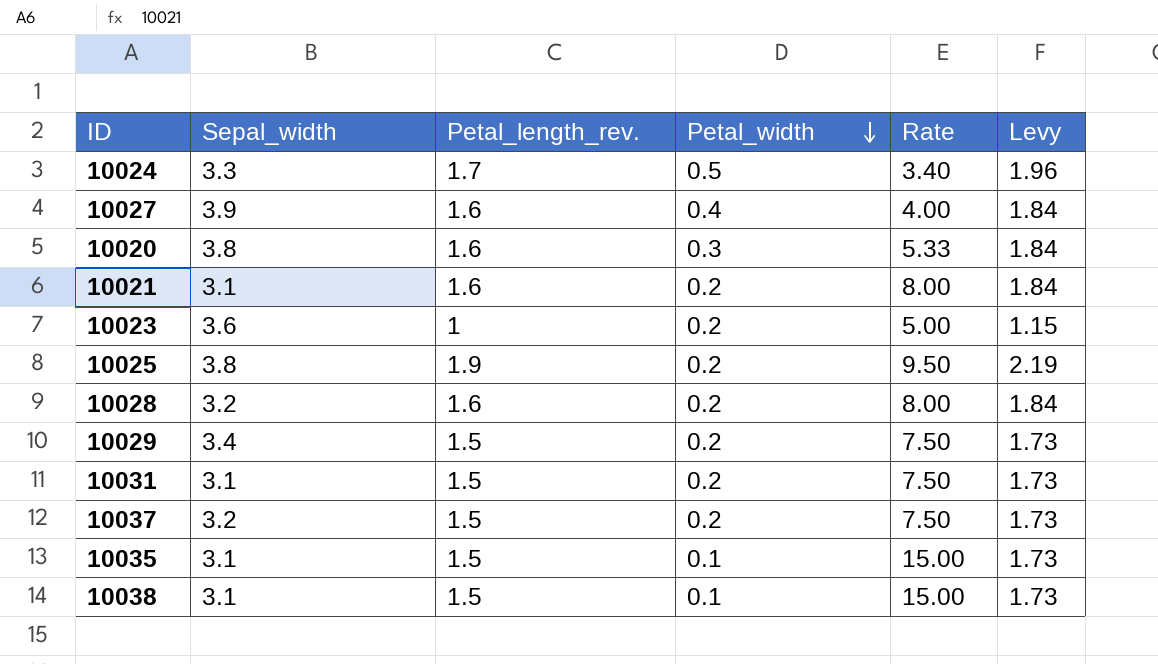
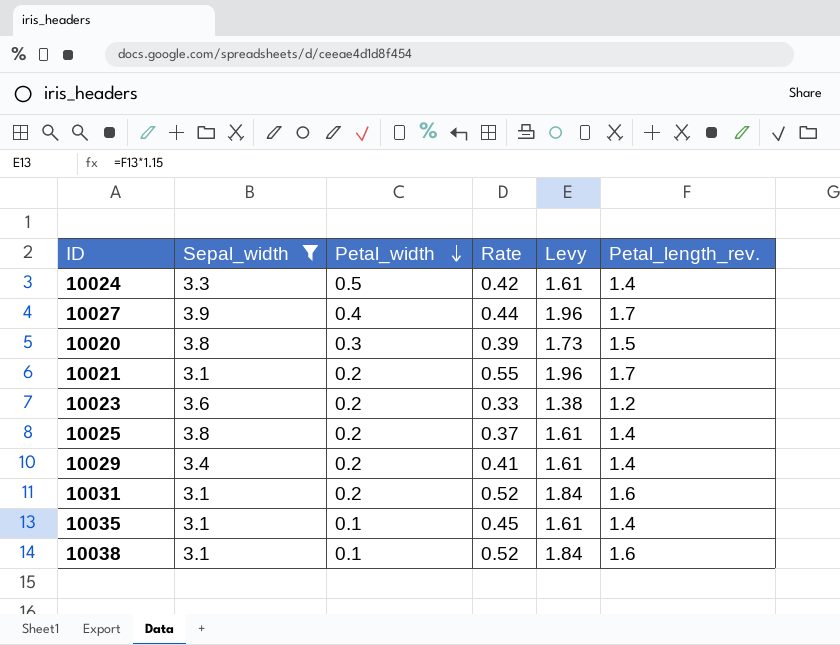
filter: none -> Sepal_width != 3.2
column Rate | formula: [Petal_length_rev.] / [Petal_width] -> [Petal_length_rev.] / [Sepal_width]
column Petal_length_rev. | position: 3 -> 6
10024 | Levy: 1.96 -> 1.61
10024 | Petal_length_rev.: 1.7 -> 1.4
10027 | Levy: 1.84 -> 1.96
10027 | Petal_length_rev.: 1.6 -> 1.7
10020 | Levy: 1.84 -> 1.73
10020 | Petal_length_rev.: 1.6 -> 1.5
10021 | Levy: 1.84 -> 1.96
10021 | Petal_length_rev.: 1.6 -> 1.7
10023 | Levy: 1.15 -> 1.38
10023 | Petal_length_rev.: 1 -> 1.2
10025 | Levy: 2.19 -> 1.61
10025 | Petal_length_rev.: 1.9 -> 1.4
10029 | Levy: 1.73 -> 1.61
10029 | Petal_length_rev.: 1.5 -> 1.4
10031 | Levy: 1.73 -> 1.84
10031 | Petal_length_rev.: 1.5 -> 1.6
10035 | Levy: 1.73 -> 1.61
10035 | Petal_length_rev.: 1.5 -> 1.4
10038 | Levy: 1.73 -> 1.84
10038 | Petal_length_rev.: 1.5 -> 1.6

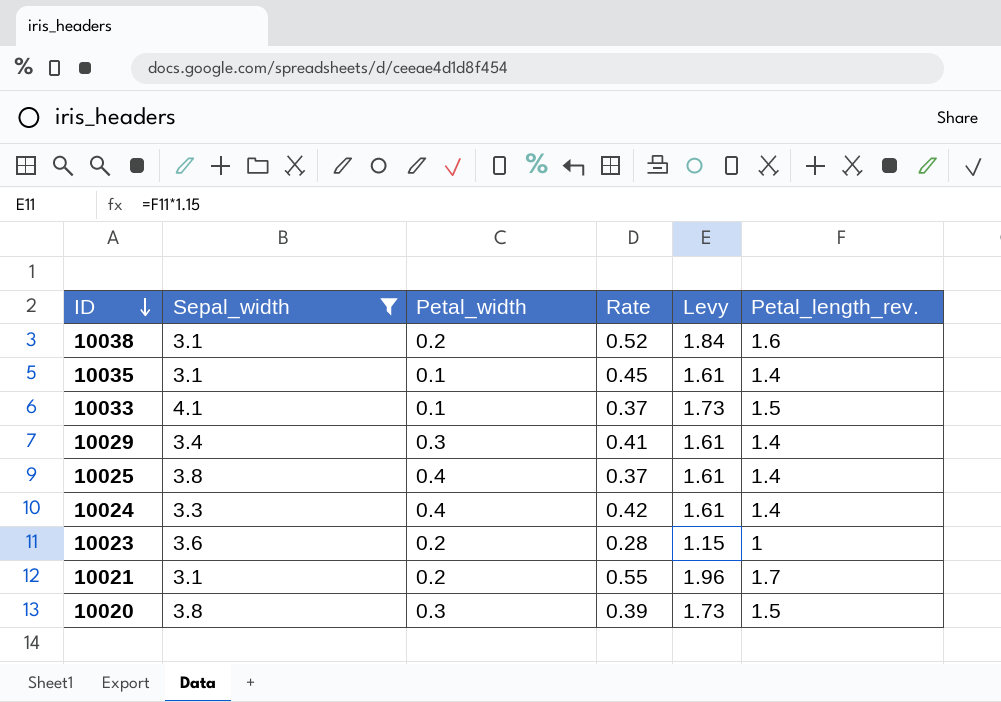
row order: Petal_width descending -> ID descending
row 10027: 3.9 | 0.4 | 0.44 | 1.96 | 1.7 -> none
row 10031: 3.1 | 0.2 | 0.52 | 1.84 | 1.6 -> none
10038 | Petal_width: 0.1 -> 0.2
row 10033: none -> 4.1 | 0.1 | 0.37 | 1.73 | 1.5
10029 | Petal_width: 0.2 -> 0.3
10025 | Petal_width: 0.2 -> 0.4
10024 | Petal_width: 0.5 -> 0.4
10023 | Rate: 0.33 -> 0.28
10023 | Levy: 1.38 -> 1.15
10023 | Petal_length_rev.: 1.2 -> 1

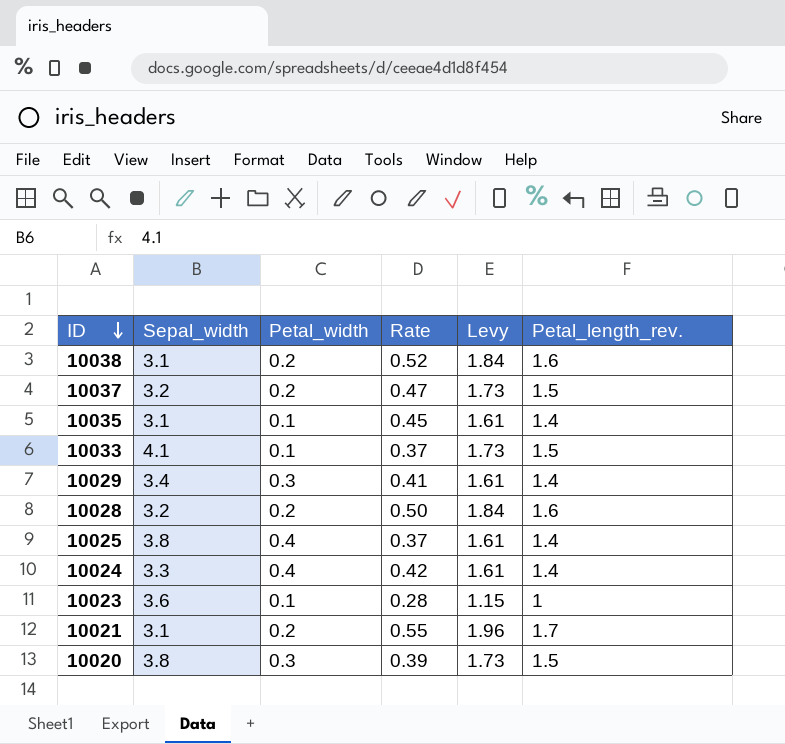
filter: Sepal_width != 3.2 -> none
10023 | Petal_width: 0.2 -> 0.1

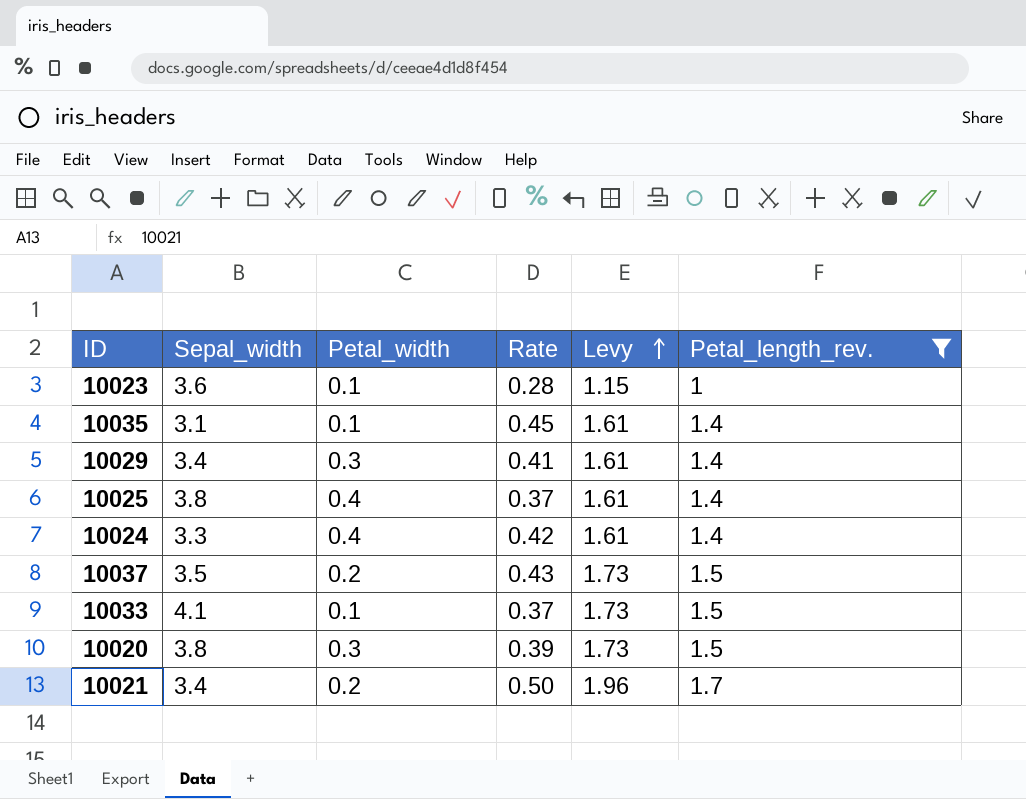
filter: none -> Petal_length_rev. != 1.6
row order: ID descending -> Levy ascending
10037 | Sepal_width: 3.2 -> 3.5
10037 | Rate: 0.47 -> 0.43
10021 | Sepal_width: 3.1 -> 3.4
10021 | Rate: 0.55 -> 0.50

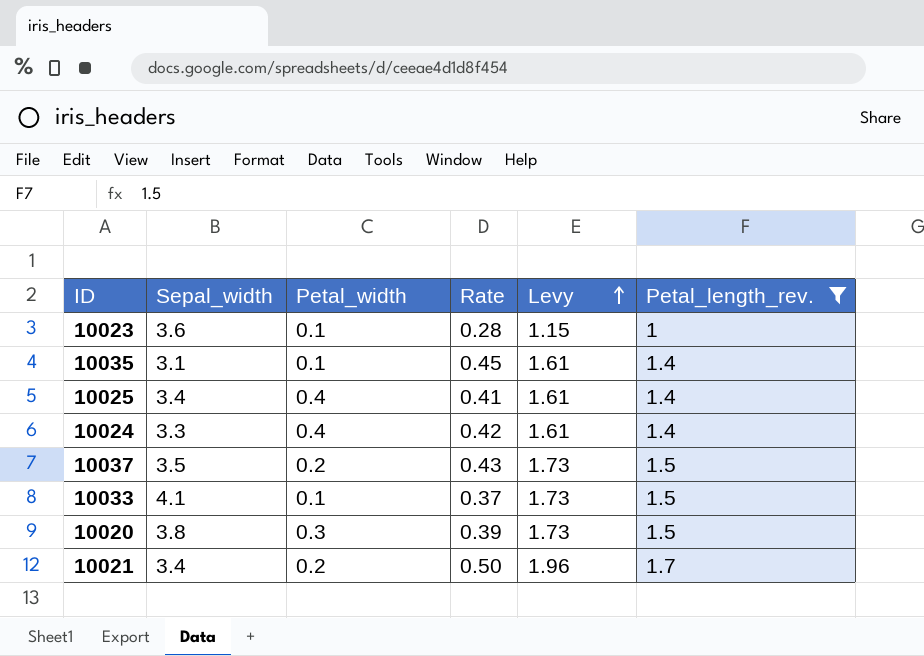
row 10029: 3.4 | 0.3 | 0.41 | 1.61 | 1.4 -> none
10025 | Sepal_width: 3.8 -> 3.4
10025 | Rate: 0.37 -> 0.41

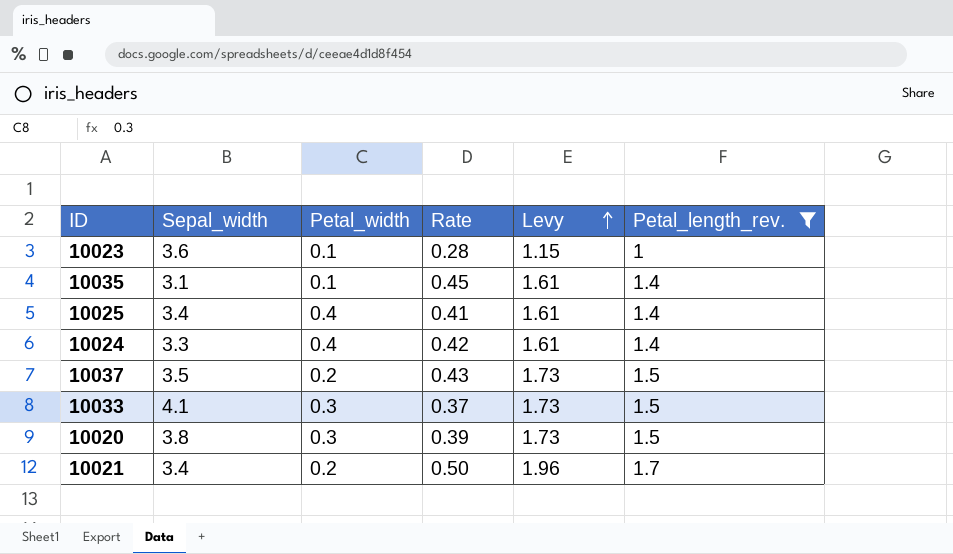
10033 | Petal_width: 0.1 -> 0.3

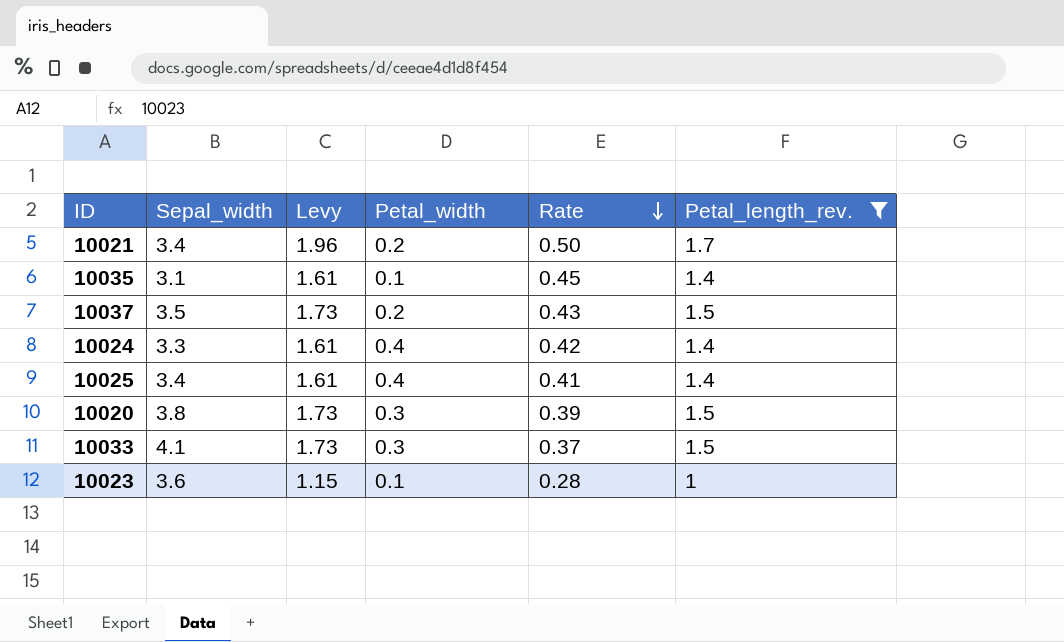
row order: Levy ascending -> Rate descending
column Levy | position: 5 -> 3

